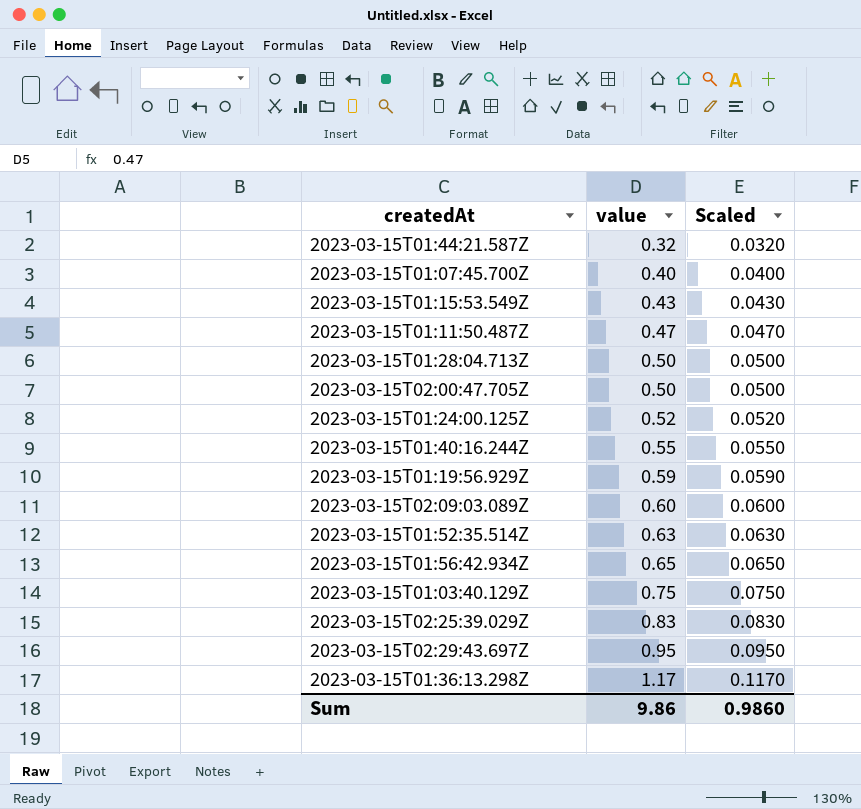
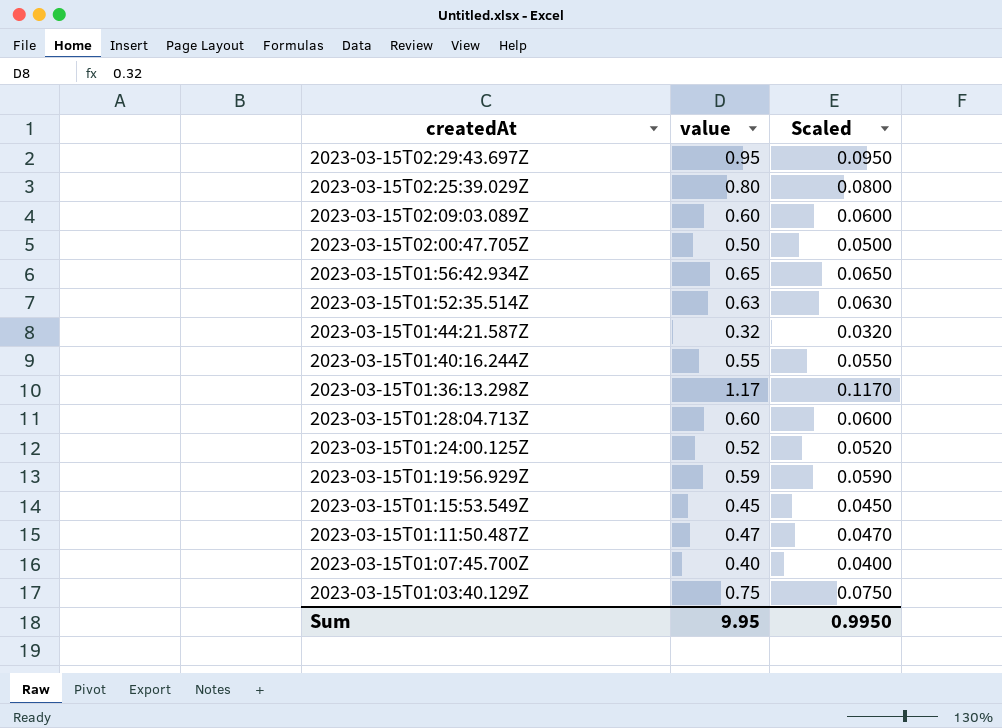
row order: value ascending -> createdAt descending
2023-03-15T02:25:39.029Z | value: 0.83 -> 0.80
2023-03-15T02:25:39.029Z | Scaled: 0.0830 -> 0.0800
2023-03-15T01:28:04.713Z | value: 0.50 -> 0.60
2023-03-15T01:28:04.713Z | Scaled: 0.0500 -> 0.0600
2023-03-15T01:15:53.549Z | value: 0.43 -> 0.45
2023-03-15T01:15:53.549Z | Scaled: 0.0430 -> 0.0450
Sum | value: 9.86 -> 9.95
Sum | Scaled: 0.9860 -> 0.9950

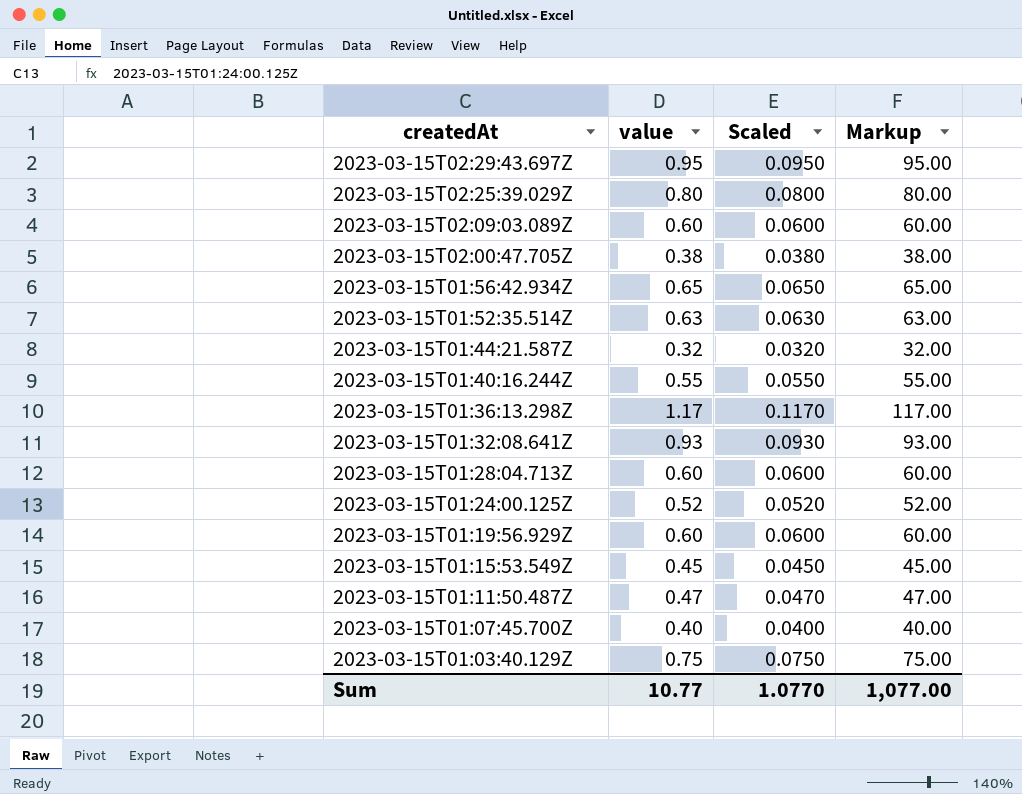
column Markup | formula: none -> [value] * 100
2023-03-15T02:00:47.705Z | value: 0.50 -> 0.38
2023-03-15T02:00:47.705Z | Scaled: 0.0500 -> 0.0380
row 2023-03-15T01:32:08.641Z: none -> 0.93 | 0.0930 | 93.00
2023-03-15T01:19:56.929Z | value: 0.59 -> 0.60
2023-03-15T01:19:56.929Z | Scaled: 0.0590 -> 0.0600
Sum | value: 9.95 -> 10.77
Sum | Scaled: 0.9950 -> 1.0770

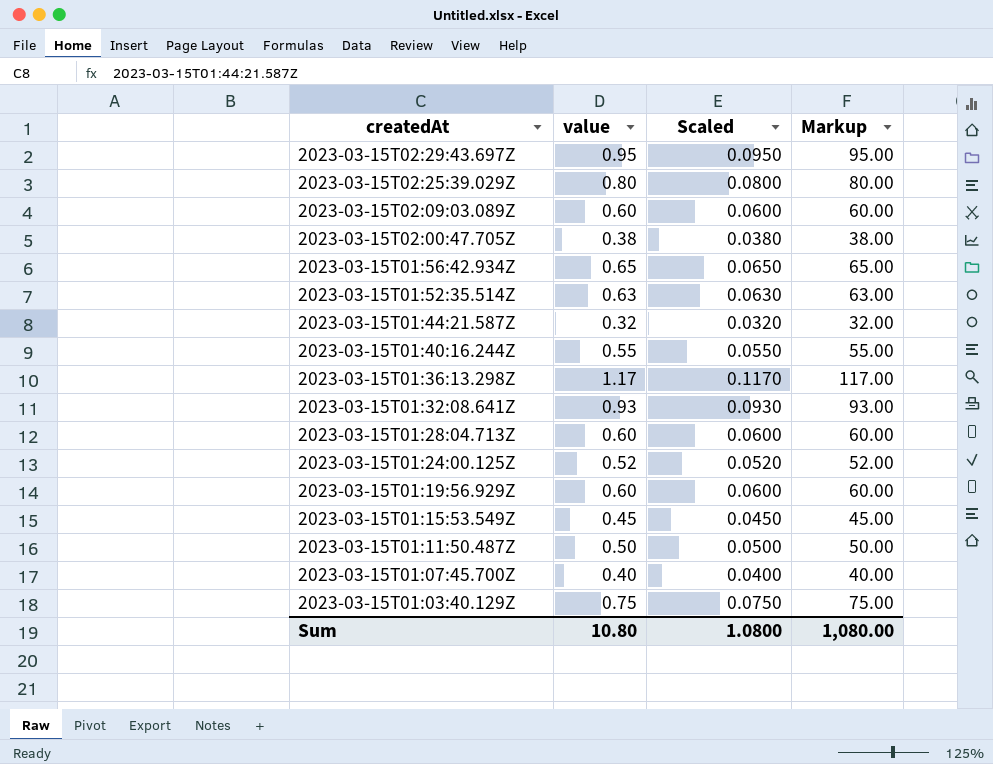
2023-03-15T01:11:50.487Z | value: 0.47 -> 0.50
2023-03-15T01:11:50.487Z | Scaled: 0.0470 -> 0.0500
2023-03-15T01:11:50.487Z | Markup: 47.00 -> 50.00
Sum | value: 10.77 -> 10.80
Sum | Scaled: 1.0770 -> 1.0800
Sum | Markup: 1,077.00 -> 1,080.00

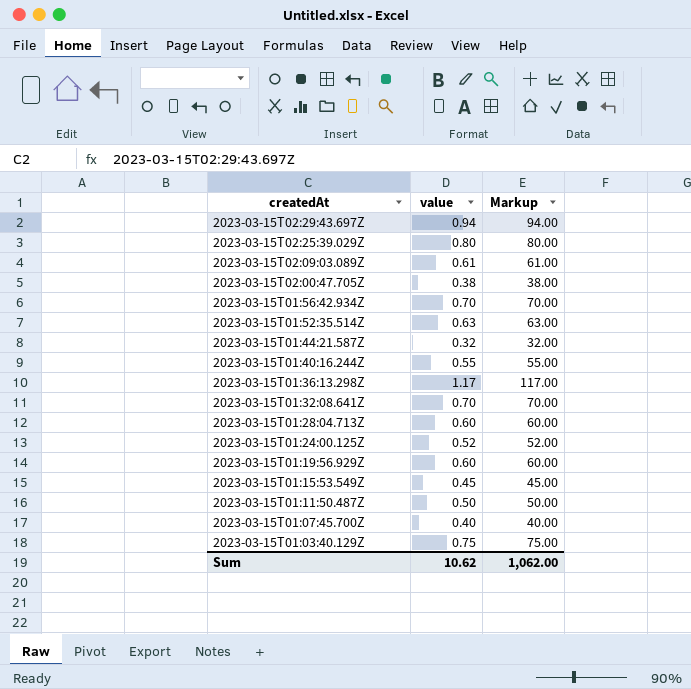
column Scaled | formula: [value] * 0.1 -> none
2023-03-15T02:29:43.697Z | value: 0.95 -> 0.94
2023-03-15T02:29:43.697Z | Markup: 95.00 -> 94.00
2023-03-15T02:09:03.089Z | value: 0.60 -> 0.61
2023-03-15T02:09:03.089Z | Markup: 60.00 -> 61.00
2023-03-15T01:56:42.934Z | value: 0.65 -> 0.70
2023-03-15T01:56:42.934Z | Markup: 65.00 -> 70.00
2023-03-15T01:32:08.641Z | value: 0.93 -> 0.70
2023-03-15T01:32:08.641Z | Markup: 93.00 -> 70.00
Sum | value: 10.80 -> 10.62
Sum | Markup: 1,080.00 -> 1,062.00

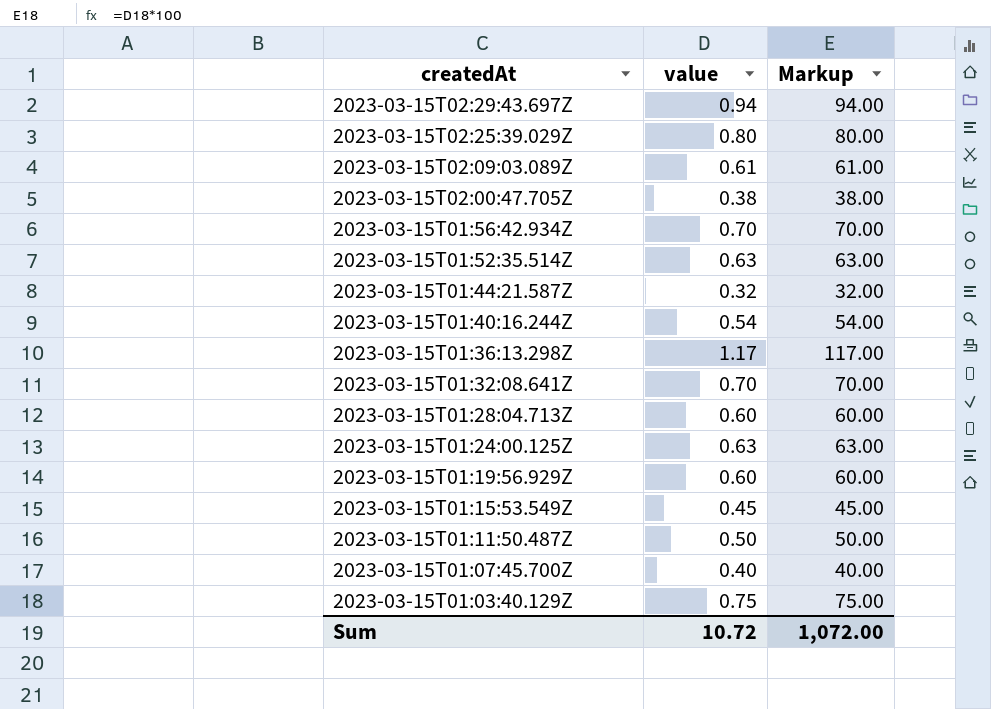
2023-03-15T01:40:16.244Z | value: 0.55 -> 0.54
2023-03-15T01:40:16.244Z | Markup: 55.00 -> 54.00
2023-03-15T01:24:00.125Z | value: 0.52 -> 0.63
2023-03-15T01:24:00.125Z | Markup: 52.00 -> 63.00
Sum | value: 10.62 -> 10.72
Sum | Markup: 1,062.00 -> 1,072.00

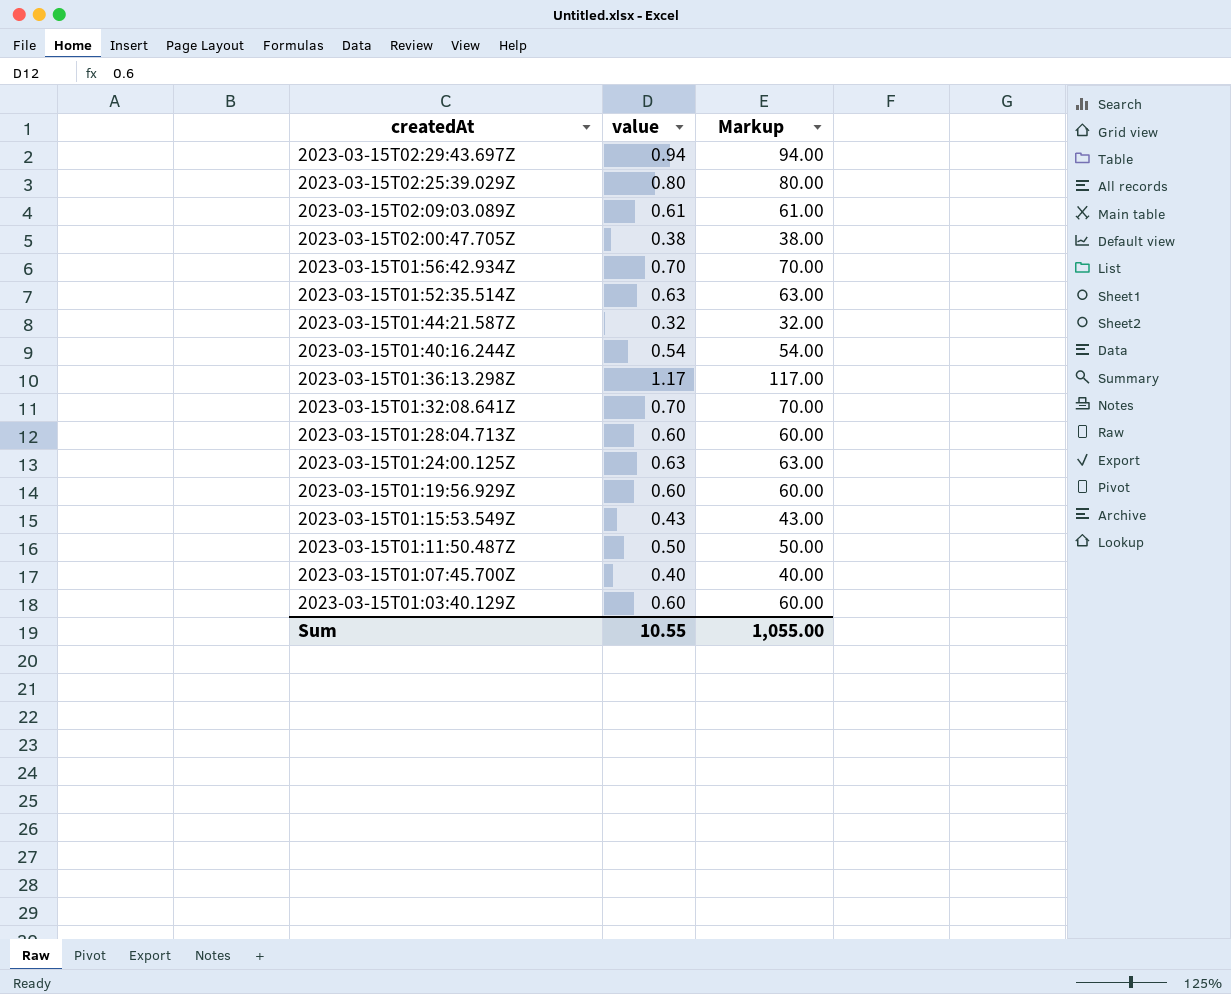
2023-03-15T01:15:53.549Z | value: 0.45 -> 0.43
2023-03-15T01:15:53.549Z | Markup: 45.00 -> 43.00
2023-03-15T01:03:40.129Z | value: 0.75 -> 0.60
2023-03-15T01:03:40.129Z | Markup: 75.00 -> 60.00
Sum | value: 10.72 -> 10.55
Sum | Markup: 1,072.00 -> 1,055.00

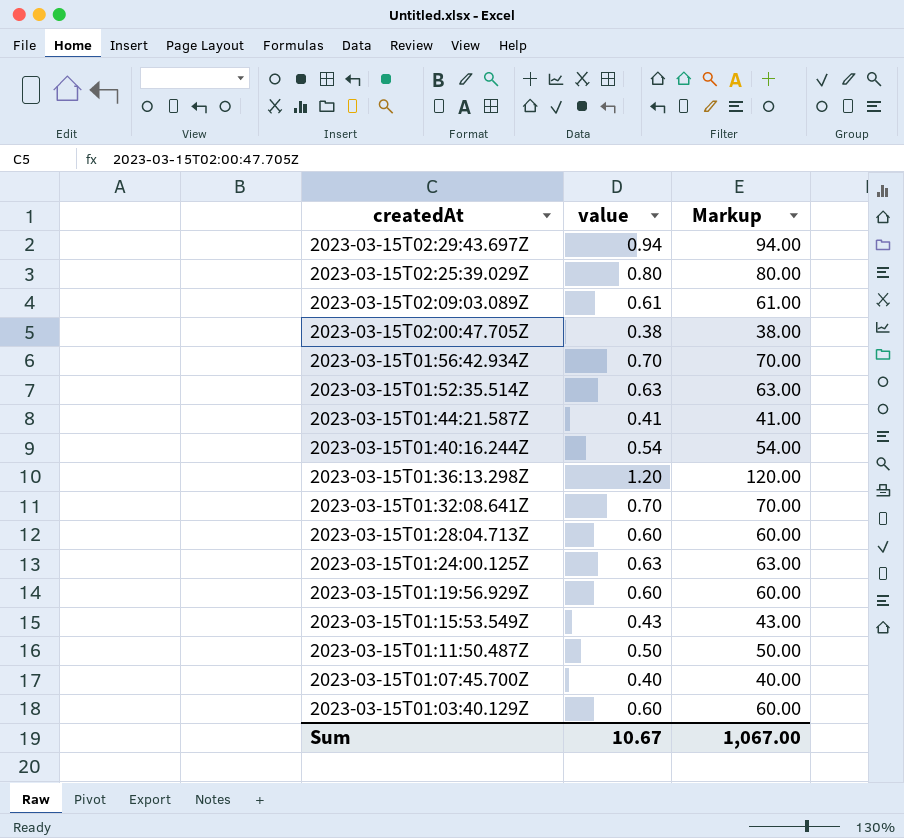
2023-03-15T01:44:21.587Z | value: 0.32 -> 0.41
2023-03-15T01:44:21.587Z | Markup: 32.00 -> 41.00
2023-03-15T01:36:13.298Z | value: 1.17 -> 1.20
2023-03-15T01:36:13.298Z | Markup: 117.00 -> 120.00
Sum | value: 10.55 -> 10.67
Sum | Markup: 1,055.00 -> 1,067.00

